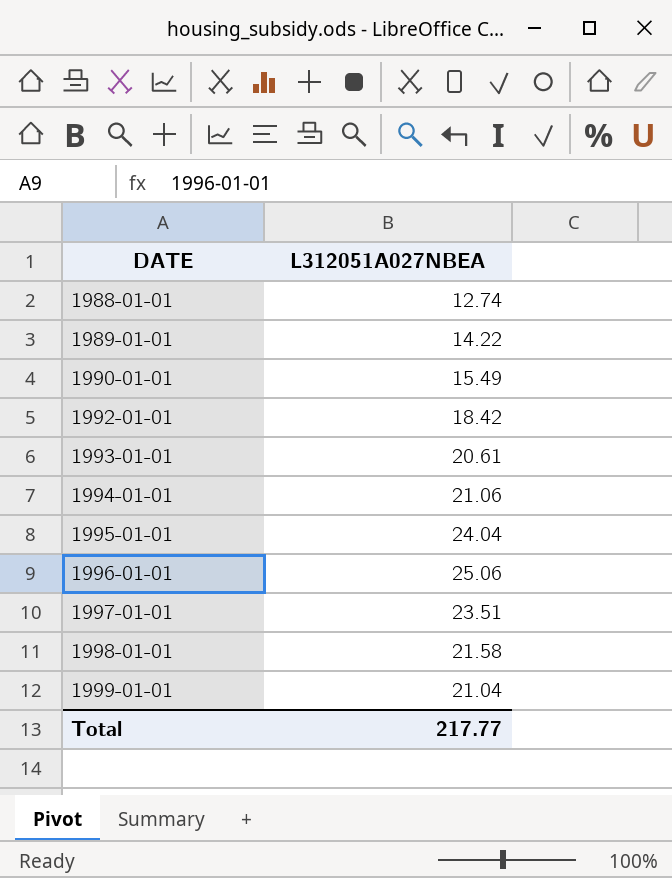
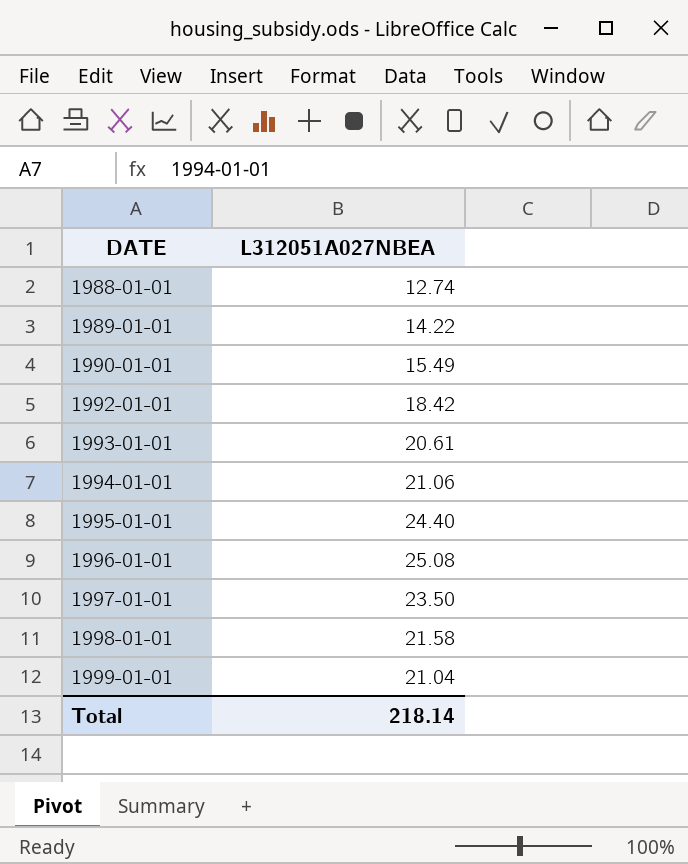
1995-01-01 | L312051A027NBEA: 24.04 -> 24.40
1996-01-01 | L312051A027NBEA: 25.06 -> 25.08
1997-01-01 | L312051A027NBEA: 23.51 -> 23.50
Total | L312051A027NBEA: 217.77 -> 218.14

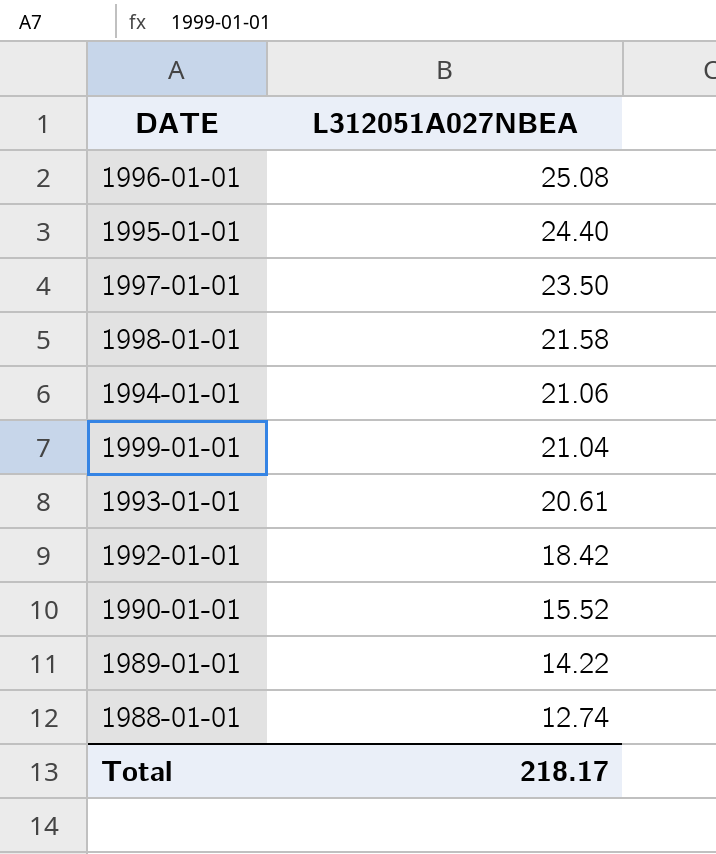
row order: DATE ascending -> L312051A027NBEA descending
1990-01-01 | L312051A027NBEA: 15.49 -> 15.52
Total | L312051A027NBEA: 218.14 -> 218.17

